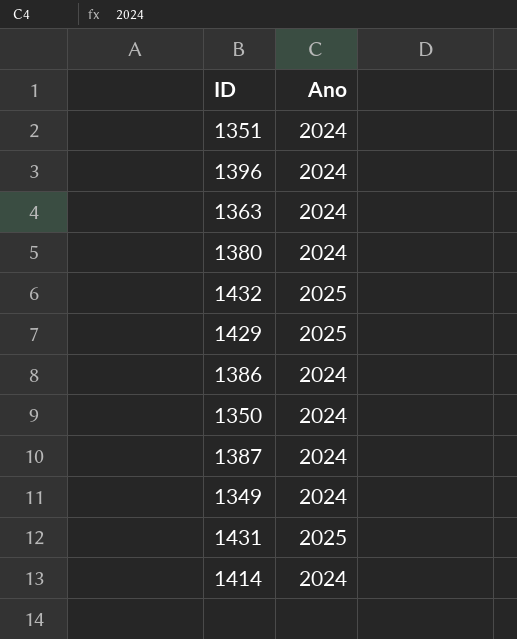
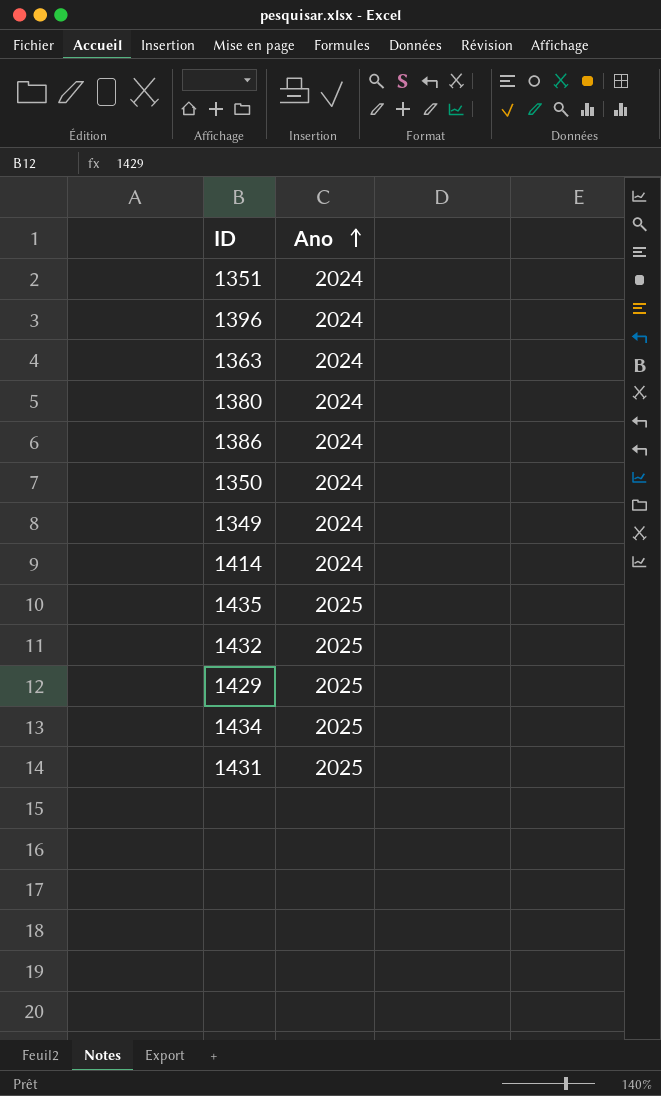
row order: none -> Ano ascending
row 1387: 2024 -> none
row 1435: none -> 2025
row 1434: none -> 2025

